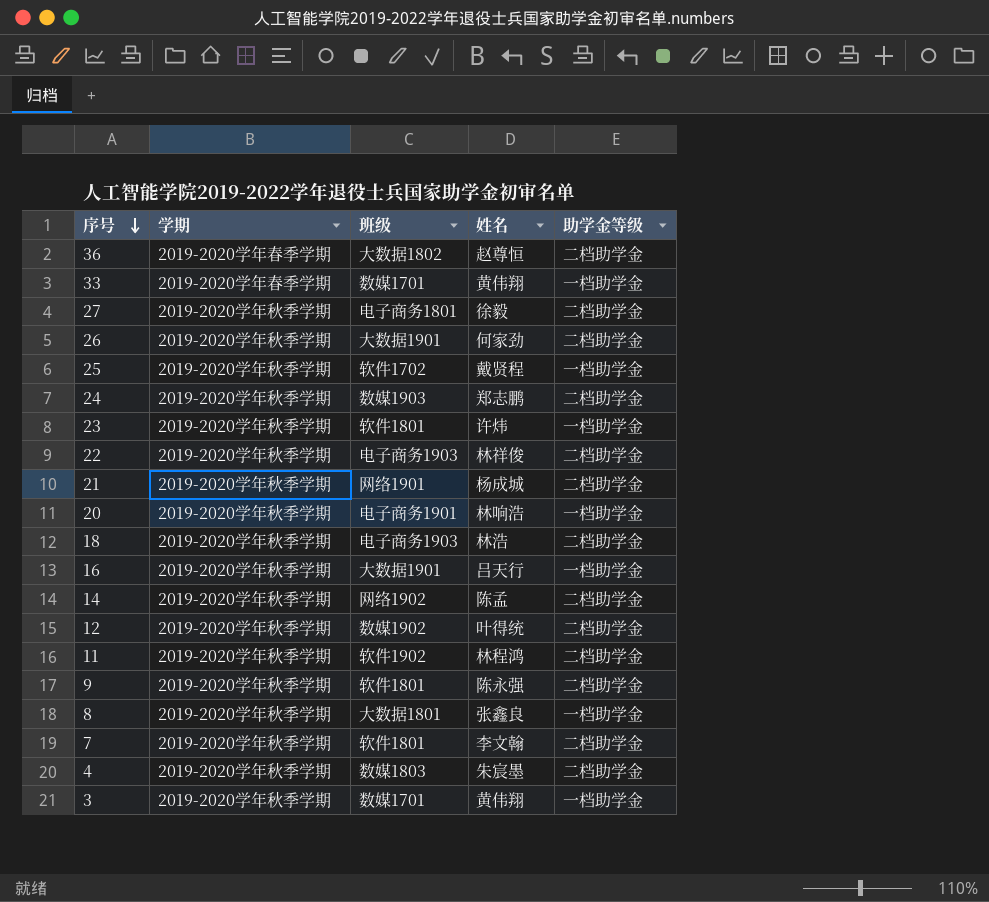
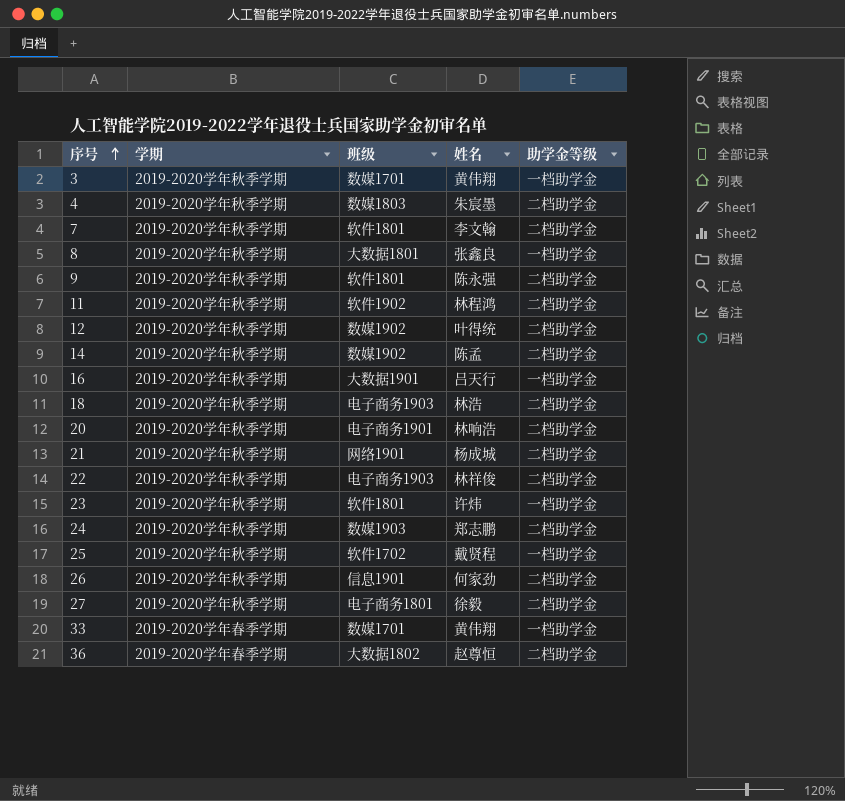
row order: 序号 descending -> 序号 ascending
14 | 班级: 网络1902 -> 数媒1902
20 | 助学金等级: 一档助学金 -> 二档助学金
26 | 班级: 大数据1901 -> 信息1901

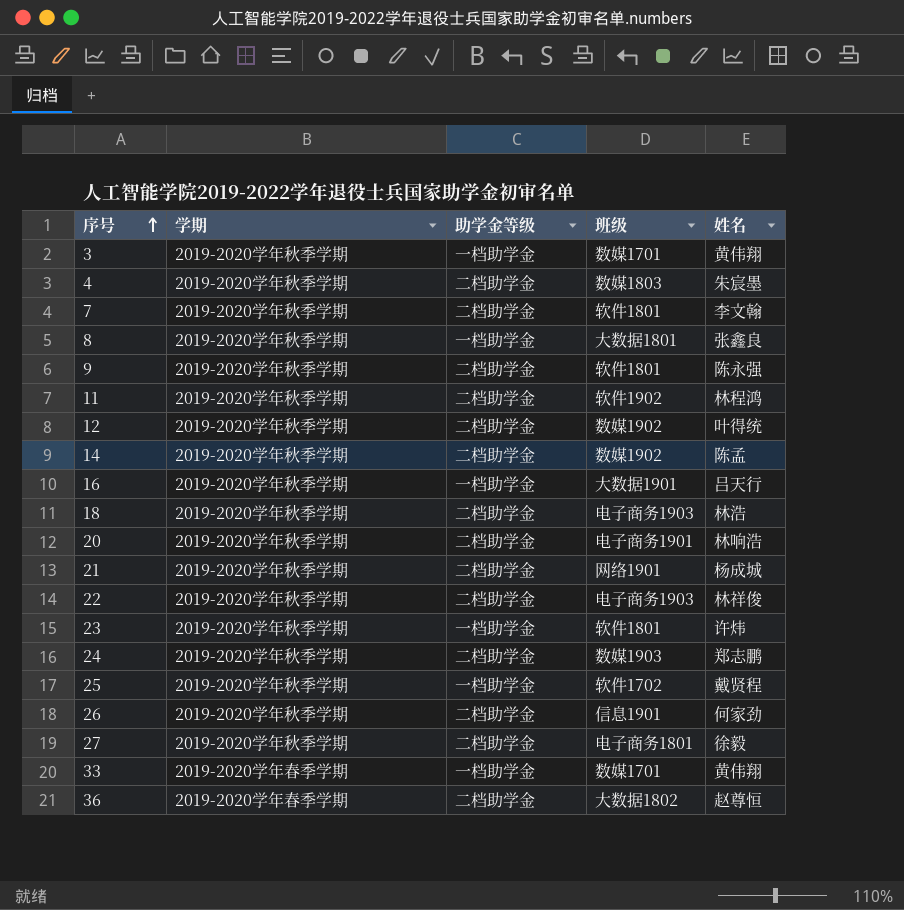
column 助学金等级 | position: 5 -> 3

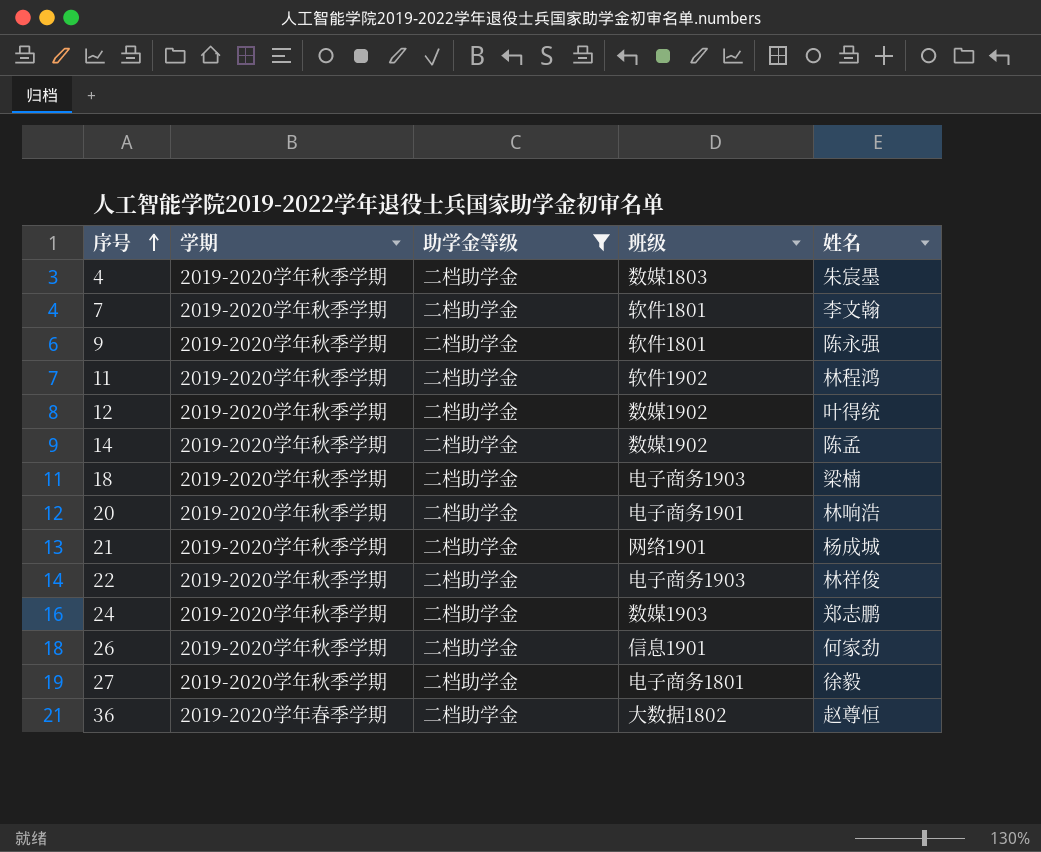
filter: none -> 助学金等级 = 二档助学金
18 | 姓名: 林浩 -> 梁楠

